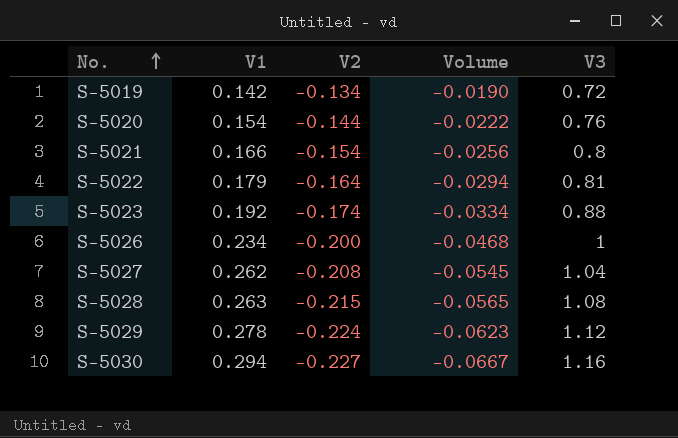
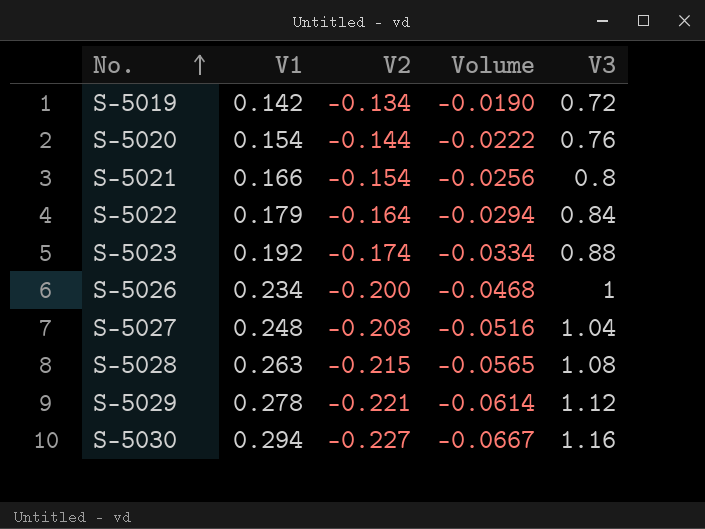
S-5022 | V3: 0.81 -> 0.84
S-5027 | V1: 0.262 -> 0.248
S-5027 | Volume: -0.0545 -> -0.0516
S-5029 | V2: -0.224 -> -0.221
S-5029 | Volume: -0.0623 -> -0.0614

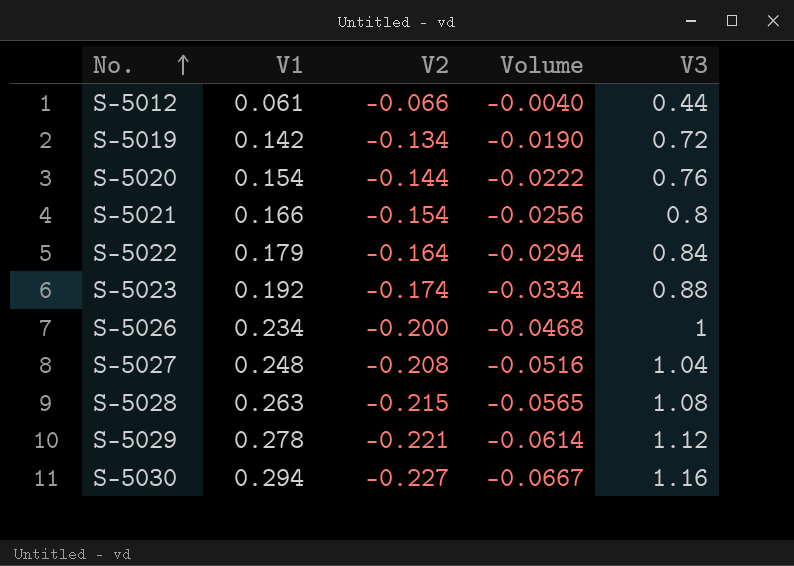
row S-5012: none -> 0.061 | -0.066 | -0.0040 | 0.44

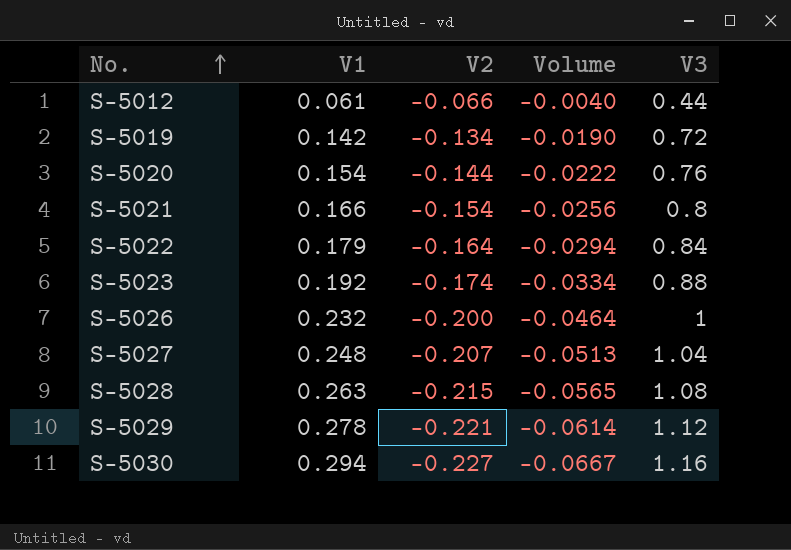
S-5026 | V1: 0.234 -> 0.232
S-5026 | Volume: -0.0468 -> -0.0464
S-5027 | V2: -0.208 -> -0.207
S-5027 | Volume: -0.0516 -> -0.0513

